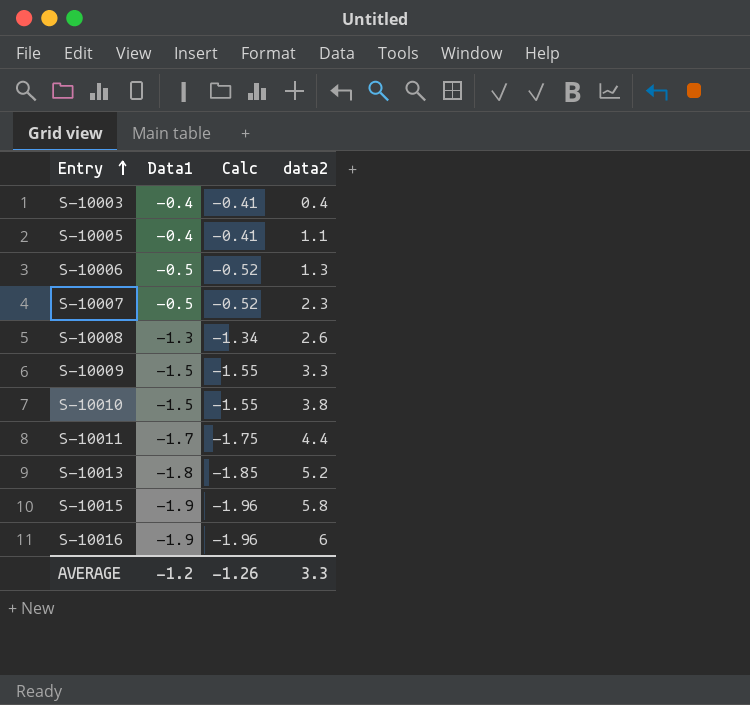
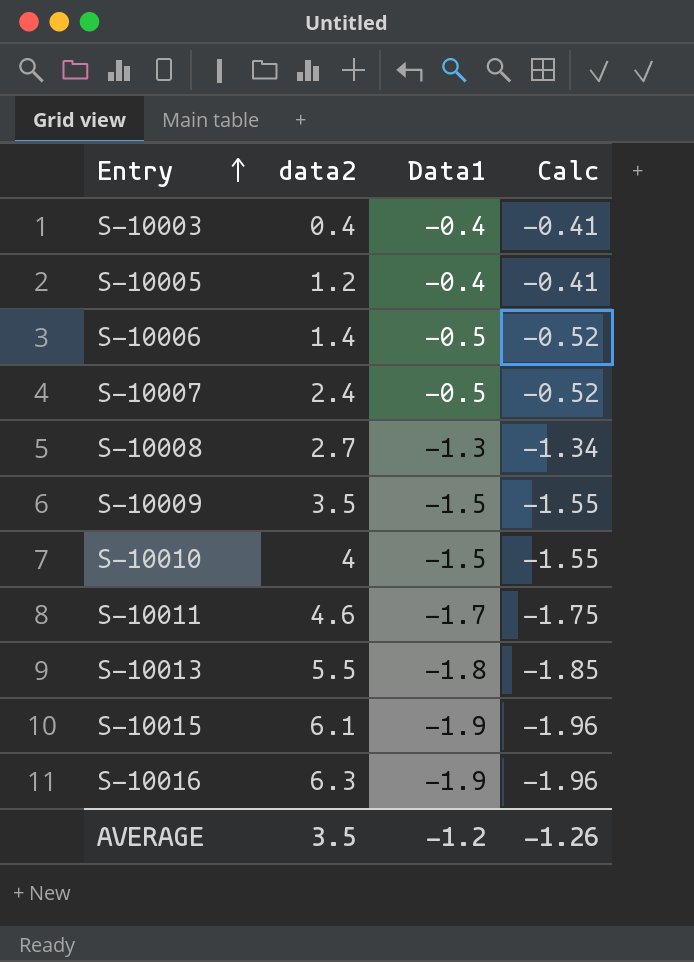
column data2 | position: 4 -> 2
S-10005 | data2: 1.1 -> 1.2
S-10006 | data2: 1.3 -> 1.4
S-10007 | data2: 2.3 -> 2.4
S-10008 | data2: 2.6 -> 2.7
S-10009 | data2: 3.3 -> 3.5
S-10010 | data2: 3.8 -> 4
S-10011 | data2: 4.4 -> 4.6
S-10013 | data2: 5.2 -> 5.5
S-10015 | data2: 5.8 -> 6.1
S-10016 | data2: 6 -> 6.3
AVERAGE | data2: 3.3 -> 3.5

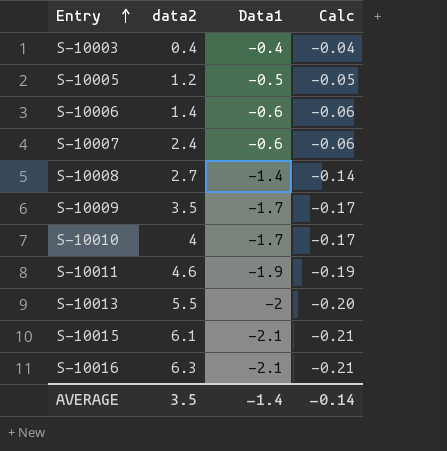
column Calc | formula: [Data1] * 1.03 -> [Data1] * 0.1
S-10005 | Data1: -0.4 -> -0.5
S-10006 | Data1: -0.5 -> -0.6
S-10007 | Data1: -0.5 -> -0.6
S-10008 | Data1: -1.3 -> -1.4
S-10009 | Data1: -1.5 -> -1.7
S-10010 | Data1: -1.5 -> -1.7
S-10011 | Data1: -1.7 -> -1.9
S-10013 | Data1: -1.8 -> -2
S-10015 | Data1: -1.9 -> -2.1
S-10016 | Data1: -1.9 -> -2.1
AVERAGE | Data1: -1.2 -> -1.4
AVERAGE | Calc: -1.26 -> -0.14

